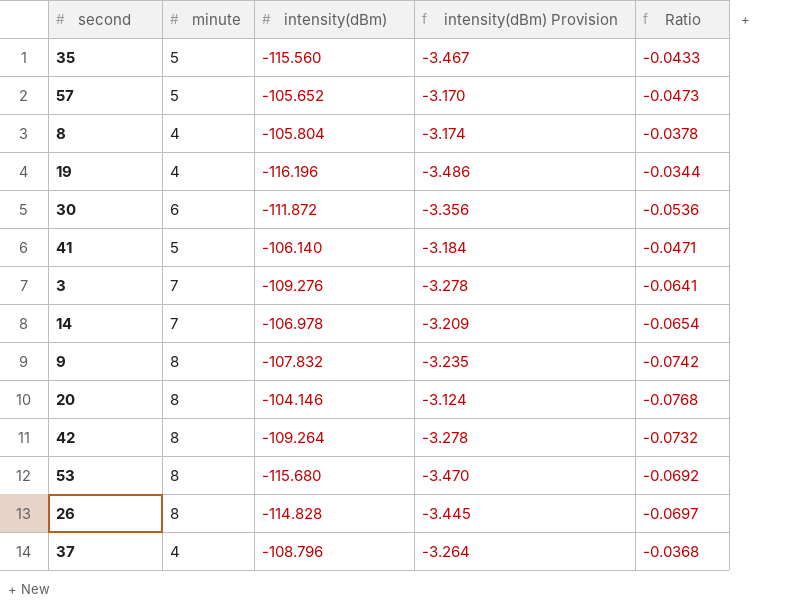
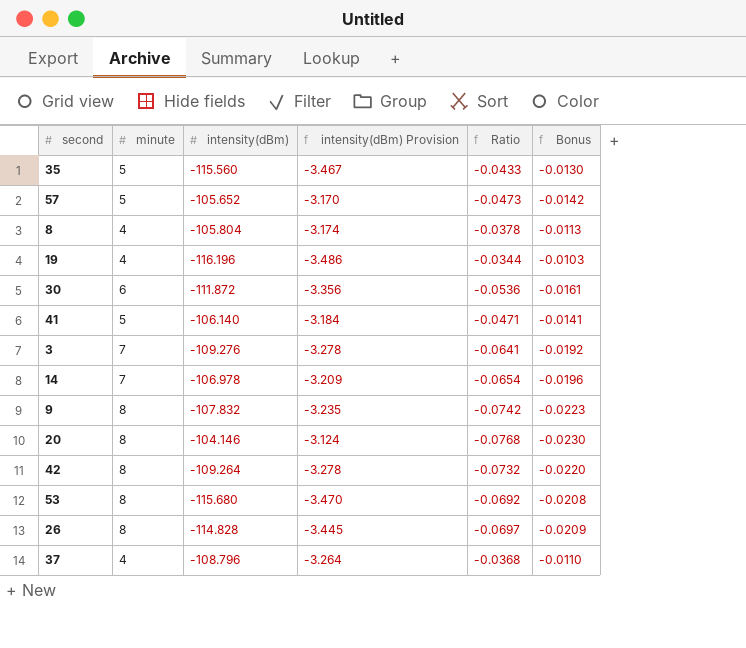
column Bonus | formula: none -> [Ratio] * 0.3

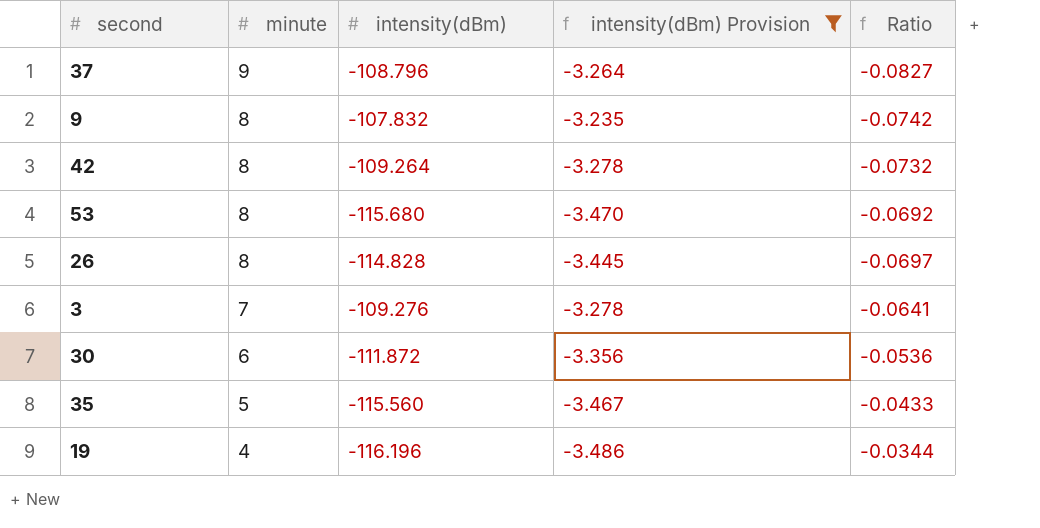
filter: none -> intensity(dBm) Provision <= -3.235
row order: none -> minute descending
column Bonus | formula: [Ratio] * 0.3 -> none
37 | minute: 4 -> 9
37 | Ratio: -0.0368 -> -0.0827

